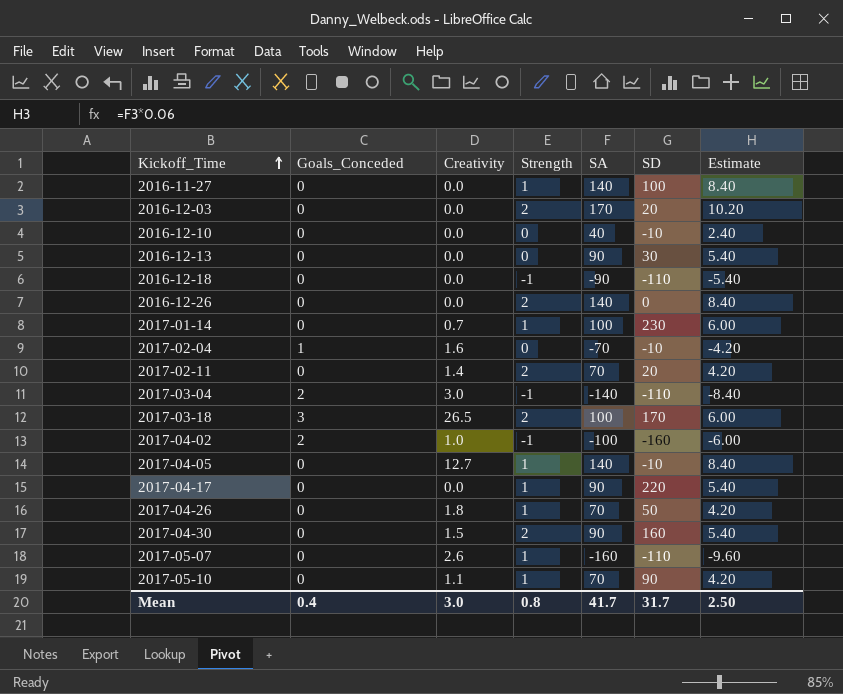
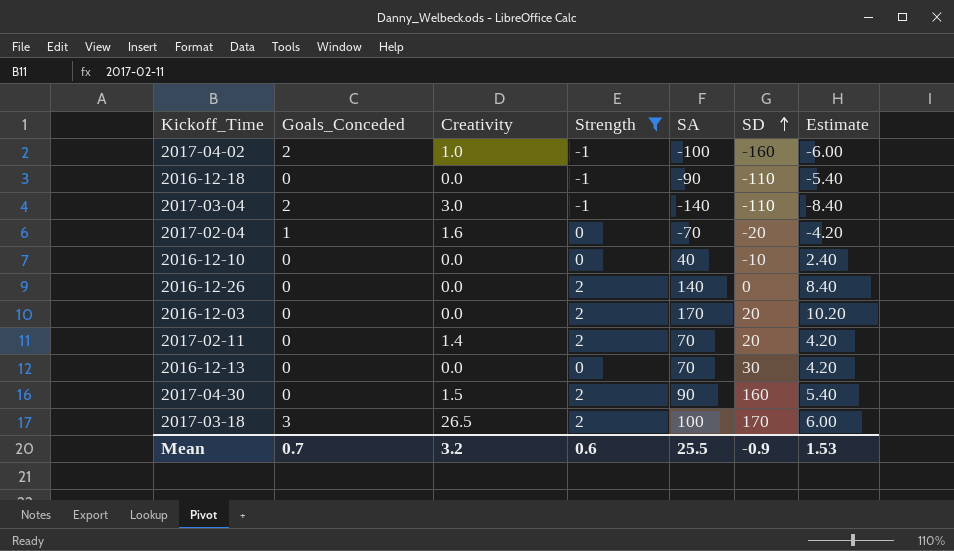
filter: none -> Strength != 1
row order: Kickoff_Time ascending -> SD ascending
2017-02-04 | SD: -10 -> -20
2016-12-13 | SA: 90 -> 70
2016-12-13 | Estimate: 5.40 -> 4.20
Mean | Goals_Conceded: 0.4 -> 0.7
Mean | Creativity: 3.0 -> 3.2
Mean | Strength: 0.8 -> 0.6
Mean | SA: 41.7 -> 25.5
Mean | SD: 31.7 -> -0.9
Mean | Estimate: 2.50 -> 1.53

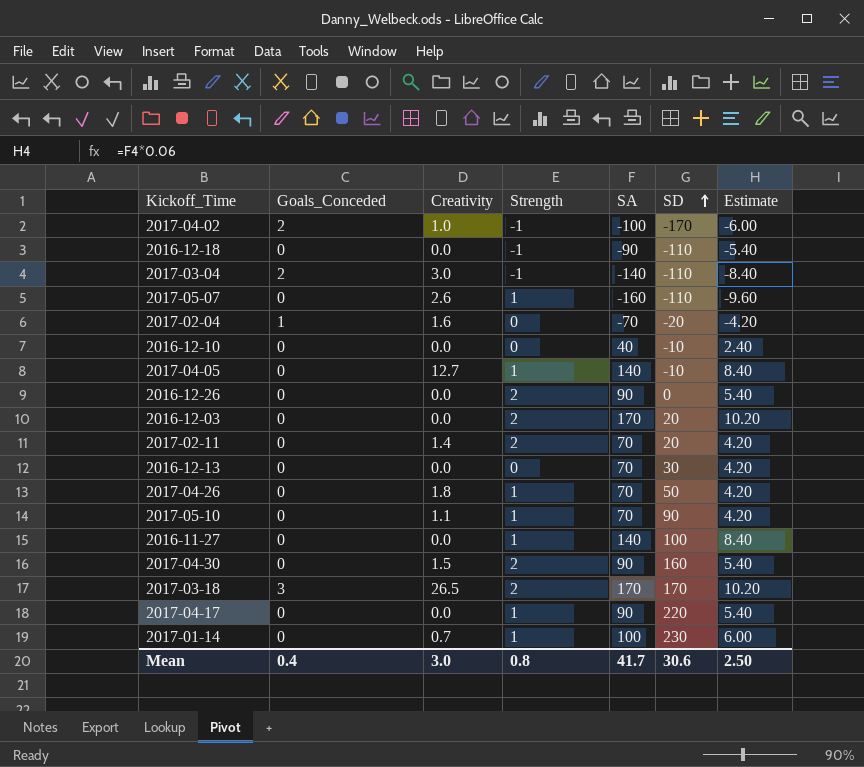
filter: Strength != 1 -> none
2017-04-02 | SD: -160 -> -170
2016-12-26 | SA: 140 -> 90
2016-12-26 | Estimate: 8.40 -> 5.40
2017-03-18 | SA: 100 -> 170
2017-03-18 | Estimate: 6.00 -> 10.20
Mean | Goals_Conceded: 0.7 -> 0.4
Mean | Creativity: 3.2 -> 3.0
Mean | Strength: 0.6 -> 0.8
Mean | SA: 25.5 -> 41.7
Mean | SD: -0.9 -> 30.6
Mean | Estimate: 1.53 -> 2.50

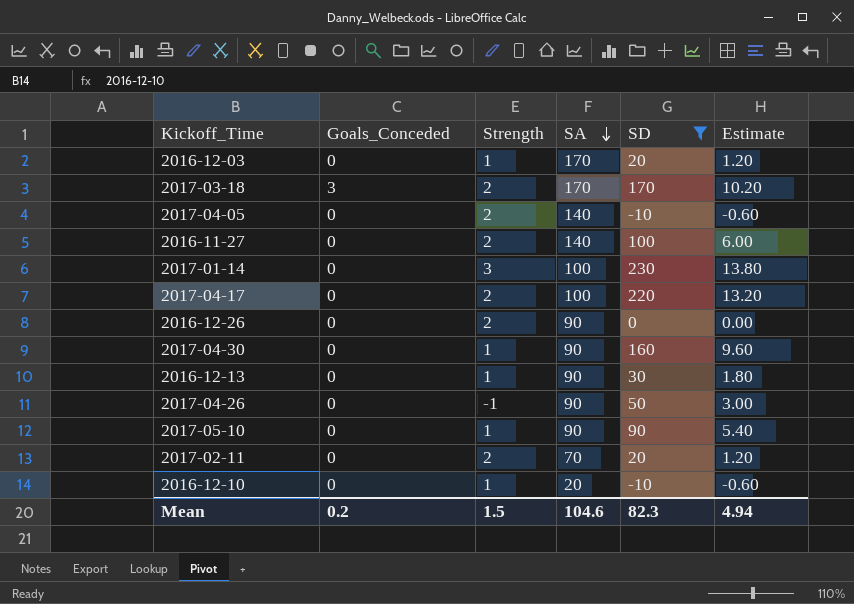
filter: none -> SD >= -10
row order: SD ascending -> SA descending
column Creativity | position: 3 -> none
column Estimate | formula: [SA] * 0.06 -> [SD] * 0.06
2016-12-03 | Strength: 2 -> 1
2017-04-05 | Strength: 1 -> 2
2016-11-27 | Strength: 1 -> 2
2017-01-14 | Strength: 1 -> 3
2017-04-17 | Strength: 1 -> 2
2017-04-17 | SA: 90 -> 100
2017-04-30 | Strength: 2 -> 1
2016-12-13 | Strength: 0 -> 1
2016-12-13 | SA: 70 -> 90
2017-04-26 | Strength: 1 -> -1
2017-04-26 | SA: 70 -> 90
2017-05-10 | SA: 70 -> 90
2016-12-10 | Strength: 0 -> 1
2016-12-10 | SA: 40 -> 20
Mean | Goals_Conceded: 0.4 -> 0.2
Mean | Strength: 0.8 -> 1.5
Mean | SA: 41.7 -> 104.6
Mean | SD: 30.6 -> 82.3
Mean | Estimate: 2.50 -> 4.94

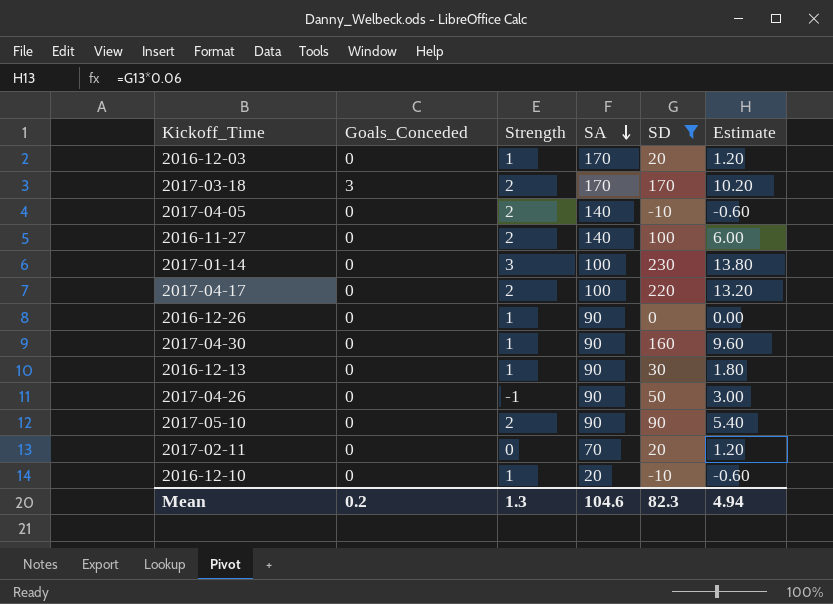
2016-12-26 | Strength: 2 -> 1
2017-05-10 | Strength: 1 -> 2
2017-02-11 | Strength: 2 -> 0
Mean | Strength: 1.5 -> 1.3

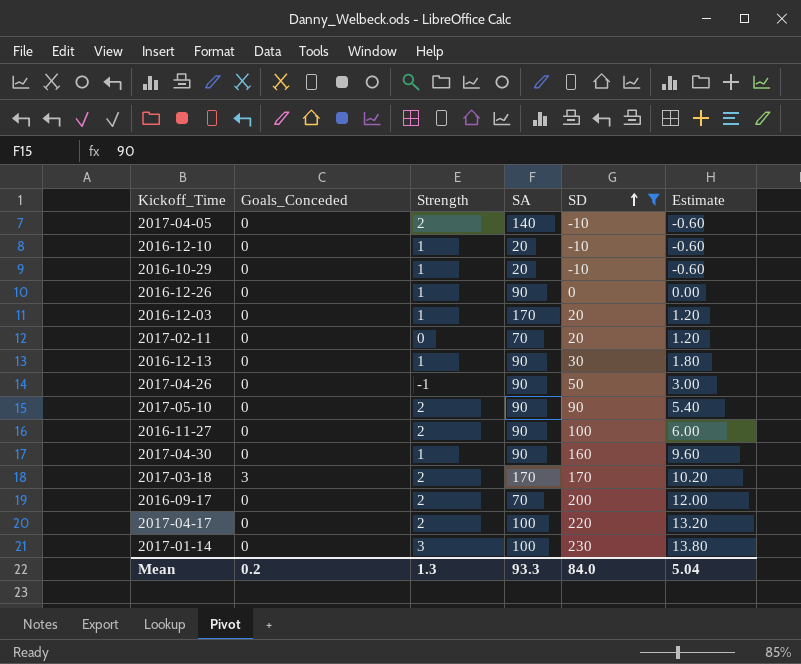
row order: SA descending -> SD ascending
row 2016-10-29: none -> 0 | 1 | 20 | -10 | -0.60
2016-11-27 | SA: 140 -> 90
row 2016-09-17: none -> 0 | 2 | 70 | 200 | 12.00
Mean | SA: 104.6 -> 93.3
Mean | SD: 82.3 -> 84.0
Mean | Estimate: 4.94 -> 5.04

